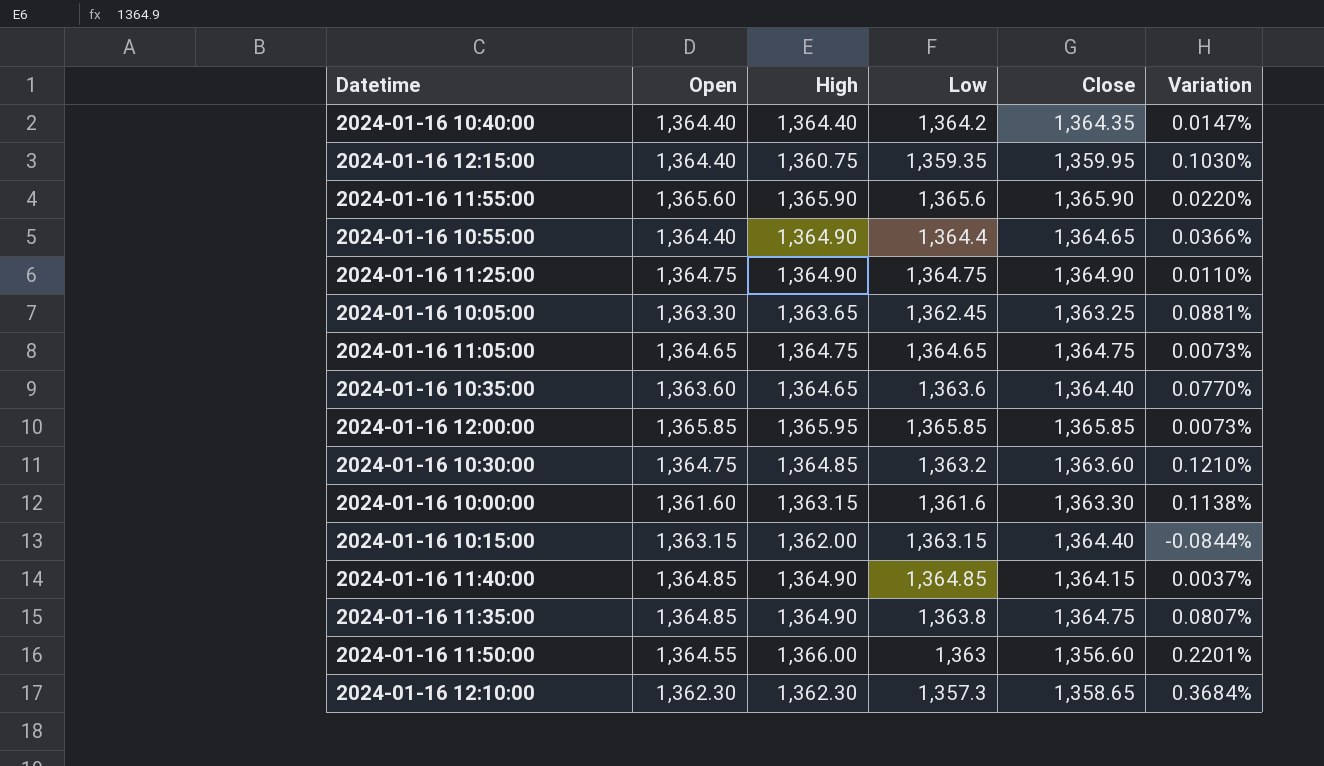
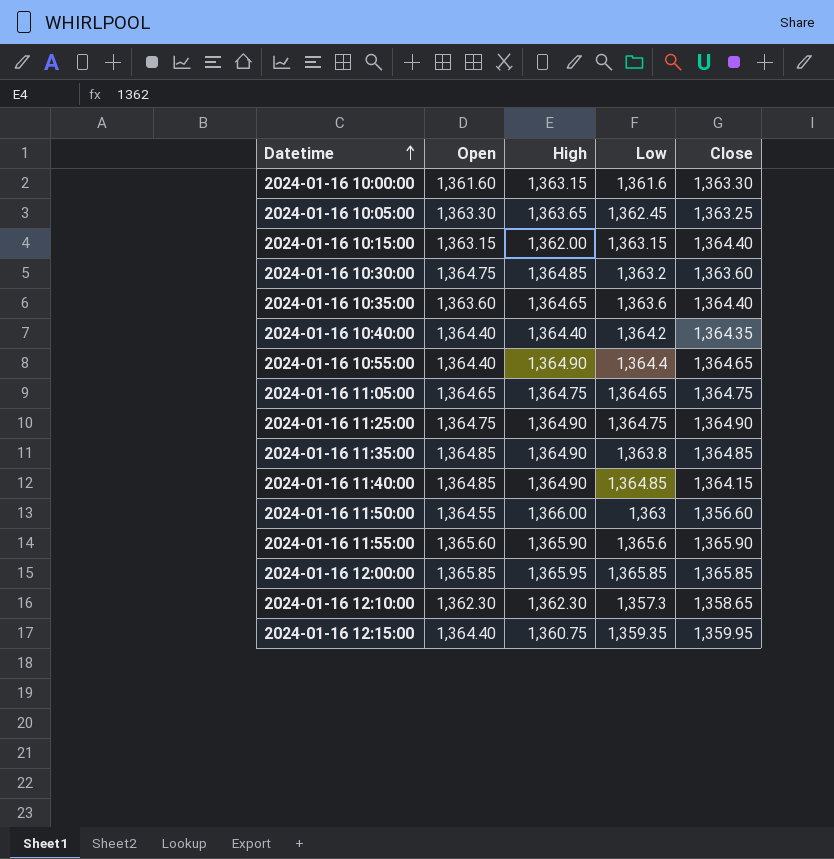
row order: none -> Datetime ascending
column Variation | formula: ([High] - [Low]) / [Low] -> none
2024-01-16 11:35:00 | Close: 1,364.75 -> 1,364.85

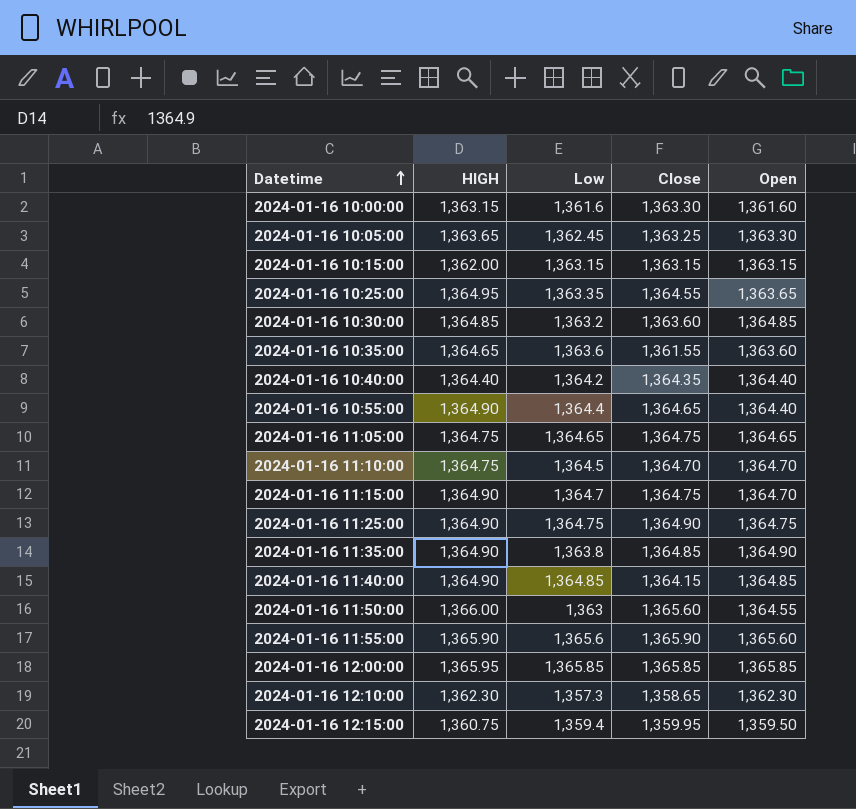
column name: High -> HIGH
column Open | position: 2 -> 5
2024-01-16 10:15:00 | Close: 1,364.40 -> 1,363.15
row 2024-01-16 10:25:00: none -> 1,364.95 | 1,363.35 | 1,364.55 | 1,363.65
2024-01-16 10:30:00 | Open: 1,364.75 -> 1,364.85
2024-01-16 10:35:00 | Close: 1,364.40 -> 1,361.55
row 2024-01-16 11:10:00: none -> 1,364.75 | 1,364.5 | 1,364.70 | 1,364.70
row 2024-01-16 11:15:00: none -> 1,364.90 | 1,364.7 | 1,364.75 | 1,364.70
2024-01-16 11:35:00 | Open: 1,364.85 -> 1,364.90
2024-01-16 11:50:00 | Close: 1,356.60 -> 1,365.60
2024-01-16 12:15:00 | Low: 1,359.35 -> 1,359.4
2024-01-16 12:15:00 | Open: 1,364.40 -> 1,359.50

